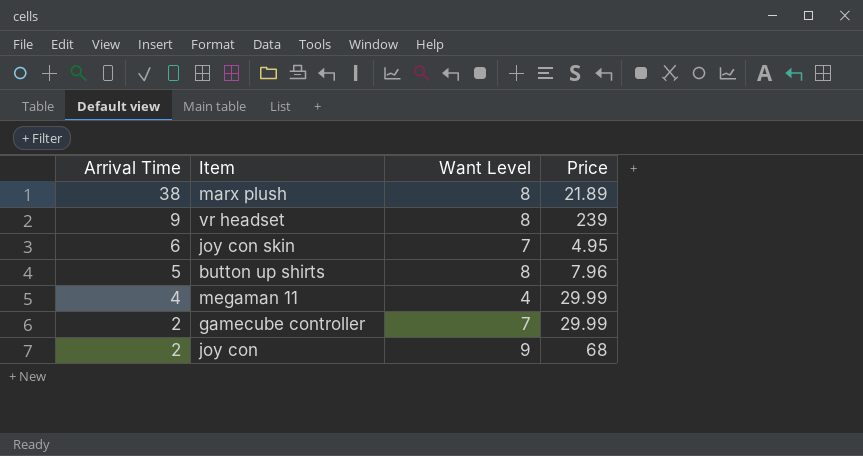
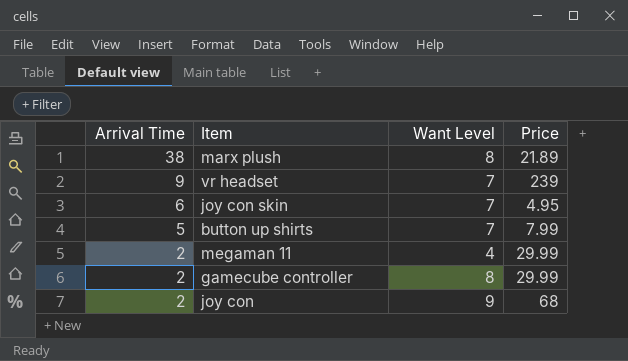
vr headset | Want Level: 8 -> 7
button up shirts | Want Level: 8 -> 7
button up shirts | Price: 7.96 -> 7.99
megaman 11 | Arrival Time: 4 -> 2
gamecube controller | Want Level: 7 -> 8

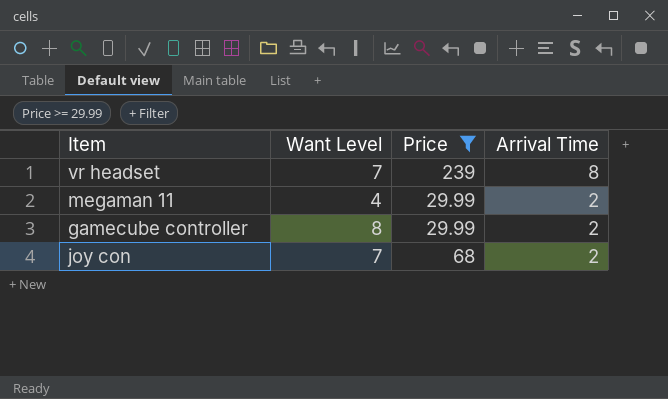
filter: none -> Price >= 29.99
column Arrival Time | position: 1 -> 4
vr headset | Arrival Time: 9 -> 8
joy con | Want Level: 9 -> 7

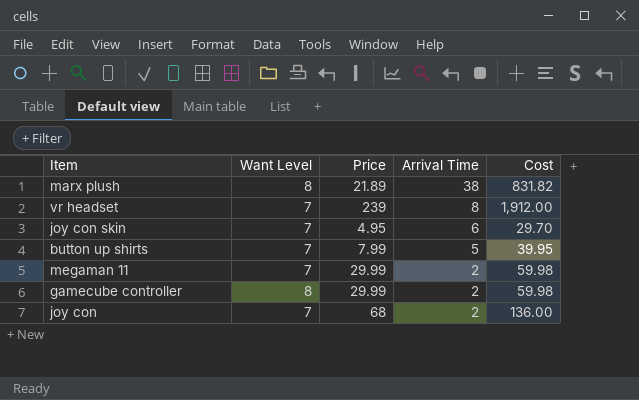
filter: Price >= 29.99 -> none
column Cost | formula: none -> [Price] * [Arrival Time]
megaman 11 | Want Level: 4 -> 7

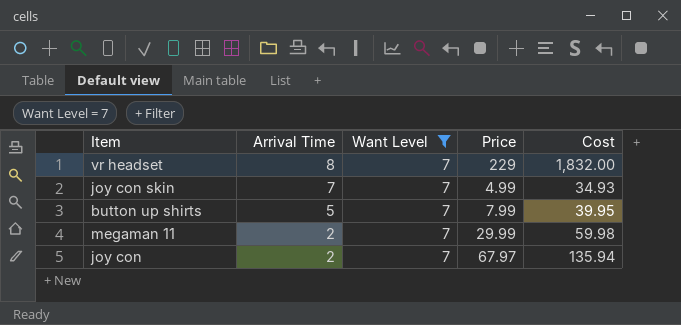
filter: none -> Want Level = 7
column Arrival Time | position: 4 -> 2
vr headset | Price: 239 -> 229
vr headset | Cost: 1,912.00 -> 1,832.00
joy con skin | Arrival Time: 6 -> 7
joy con skin | Price: 4.95 -> 4.99
joy con skin | Cost: 29.70 -> 34.93
joy con | Price: 68 -> 67.97
joy con | Cost: 136.00 -> 135.94

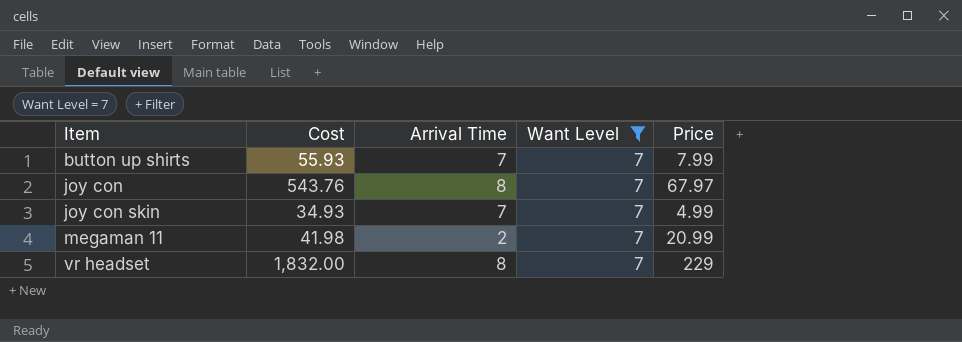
row order: Arrival Time descending -> Item ascending
column Cost | position: 5 -> 2
button up shirts | Cost: 39.95 -> 55.93
button up shirts | Arrival Time: 5 -> 7
joy con | Cost: 135.94 -> 543.76
joy con | Arrival Time: 2 -> 8
megaman 11 | Cost: 59.98 -> 41.98
megaman 11 | Price: 29.99 -> 20.99

